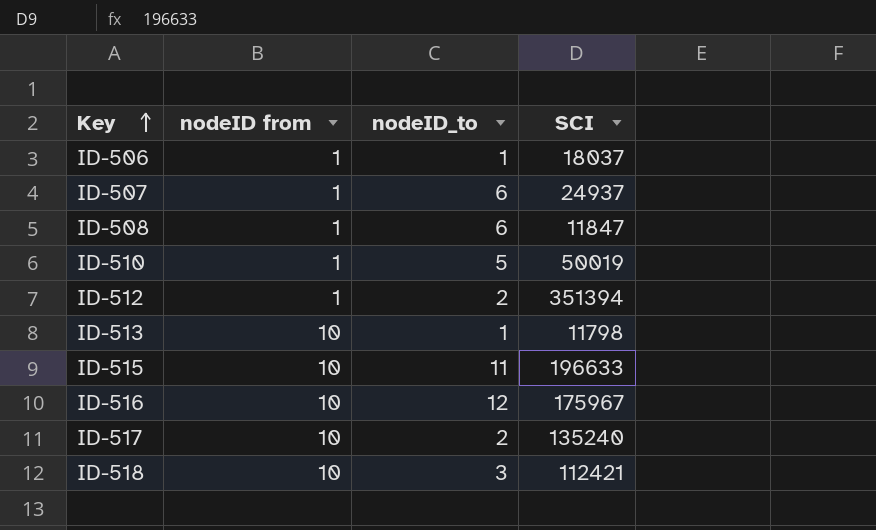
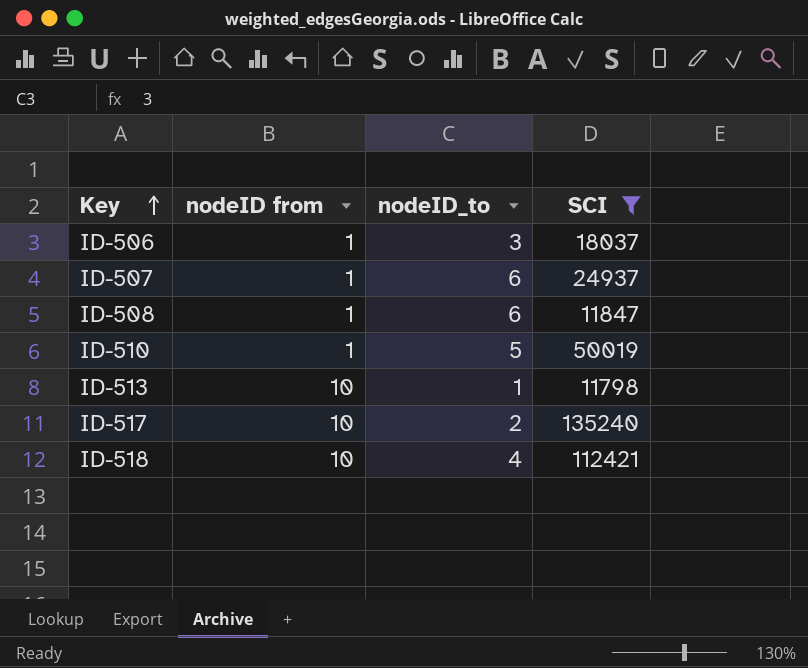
filter: none -> SCI <= 135240
ID-506 | nodeID_to: 1 -> 3
ID-518 | nodeID_to: 3 -> 4

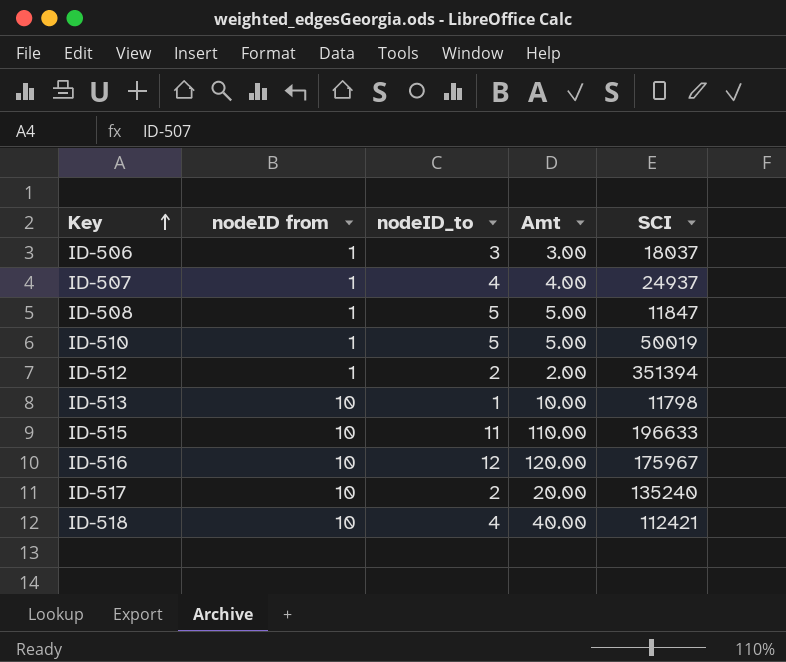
filter: SCI <= 135240 -> none
column Amt | formula: none -> [nodeID from] * [nodeID_to]
ID-507 | nodeID_to: 6 -> 4
ID-508 | nodeID_to: 6 -> 5

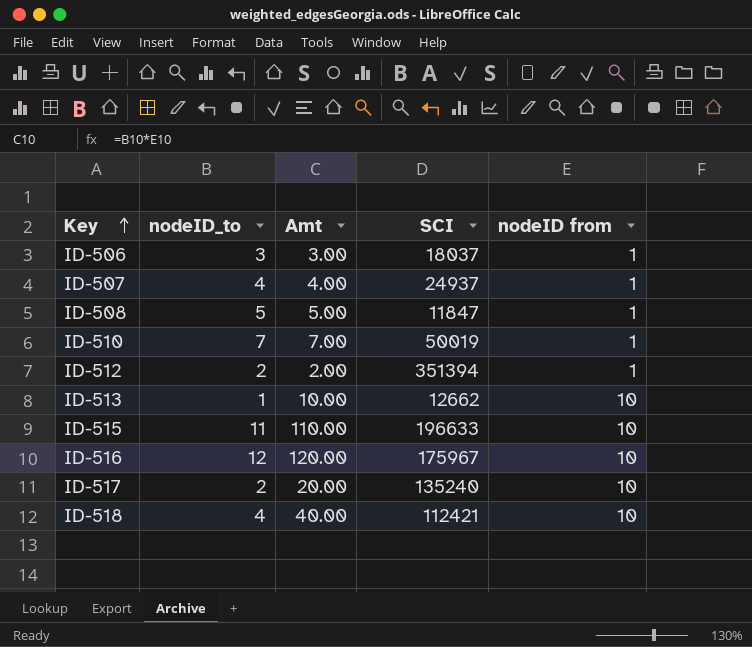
column nodeID from | position: 2 -> 5
ID-510 | nodeID_to: 5 -> 7
ID-510 | Amt: 5.00 -> 7.00
ID-513 | SCI: 11798 -> 12662

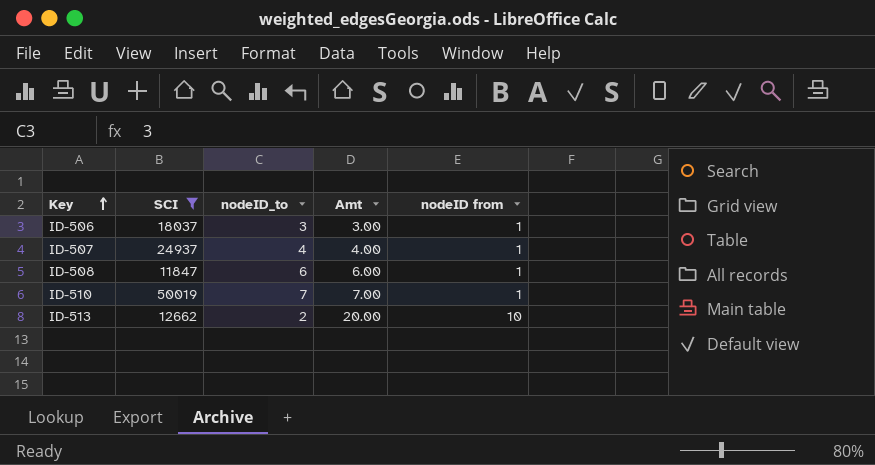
filter: none -> SCI <= 50019
column SCI | position: 4 -> 2
ID-508 | nodeID_to: 5 -> 6
ID-508 | Amt: 5.00 -> 6.00
ID-513 | nodeID_to: 1 -> 2
ID-513 | Amt: 10.00 -> 20.00

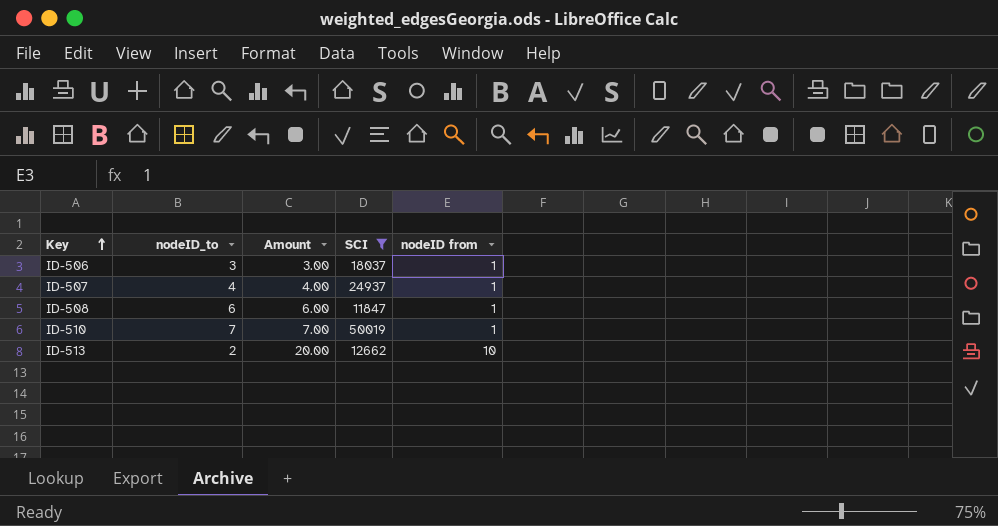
column name: Amt -> Amount
column SCI | position: 2 -> 4

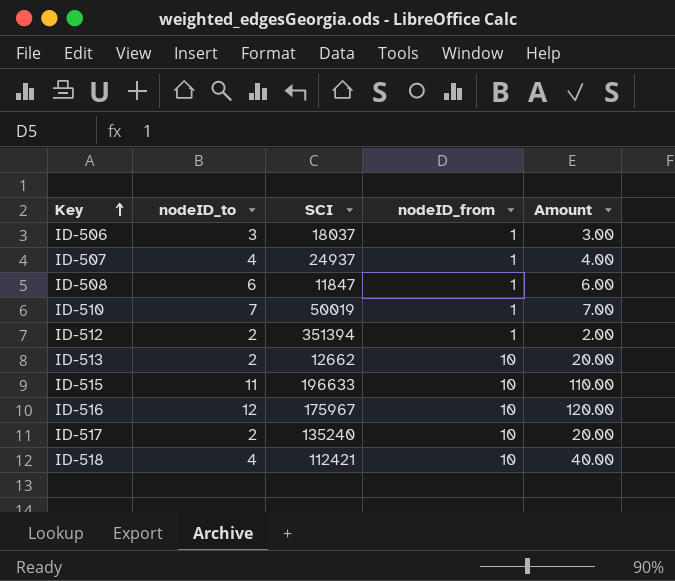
filter: SCI <= 50019 -> none
column name: nodeID from -> nodeID_from
column Amount | position: 3 -> 5

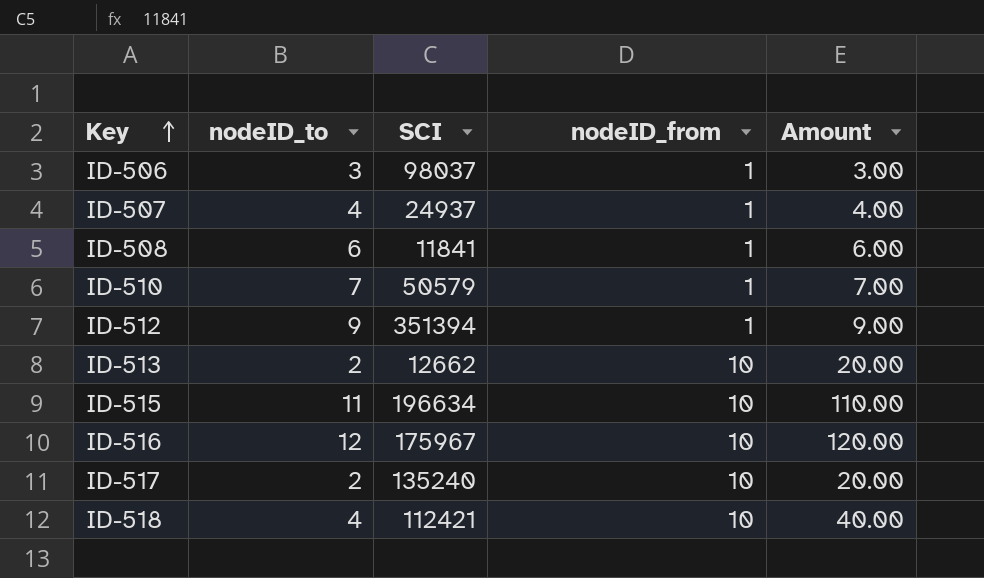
ID-506 | SCI: 18037 -> 98037
ID-508 | SCI: 11847 -> 11841
ID-510 | SCI: 50019 -> 50579
ID-512 | nodeID_to: 2 -> 9
ID-512 | Amount: 2.00 -> 9.00
ID-515 | SCI: 196633 -> 196634

